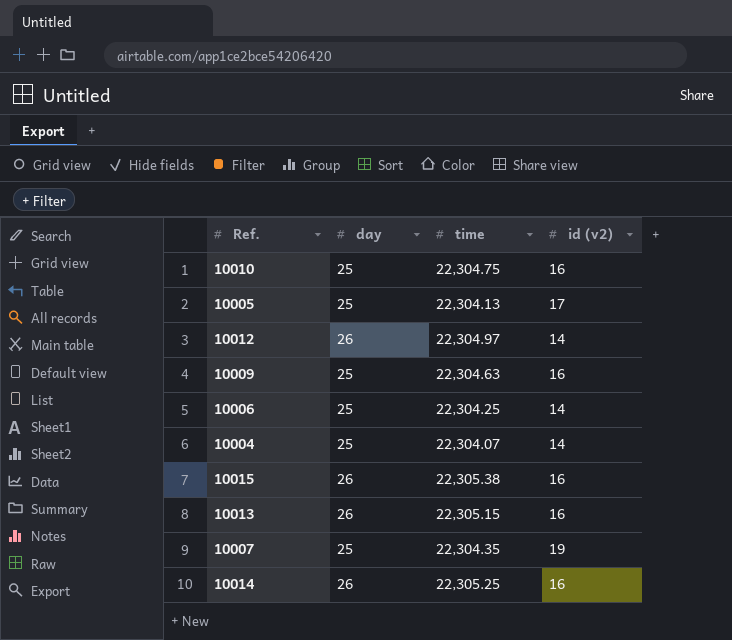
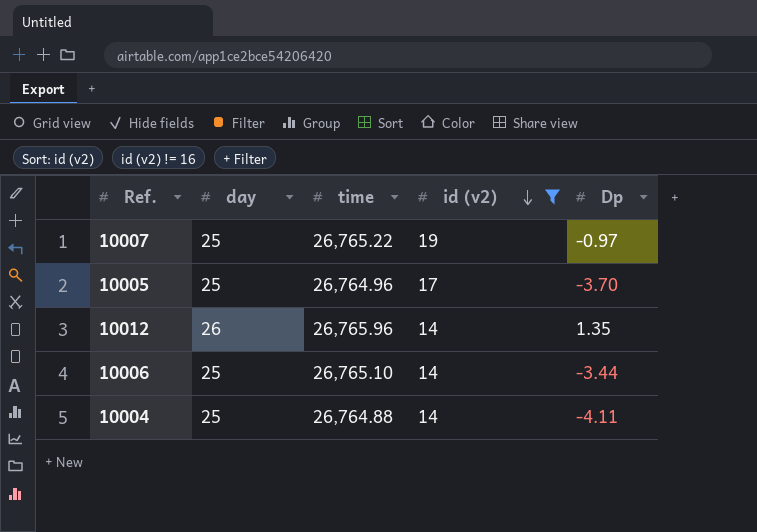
filter: none -> id (v2) != 16
row order: none -> id (v2) descending
column Dp | position: none -> 5
10007 | time: 22,304.35 -> 26,765.22
10005 | time: 22,304.13 -> 26,764.96
10012 | time: 22,304.97 -> 26,765.96
10006 | time: 22,304.25 -> 26,765.10
10004 | time: 22,304.07 -> 26,764.88

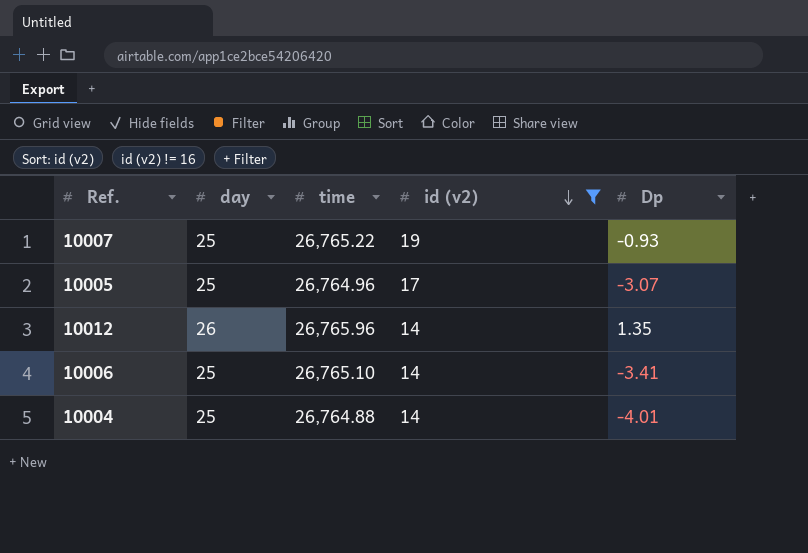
10007 | Dp: -0.97 -> -0.93
10005 | Dp: -3.70 -> -3.07
10006 | Dp: -3.44 -> -3.41
10004 | Dp: -4.11 -> -4.01

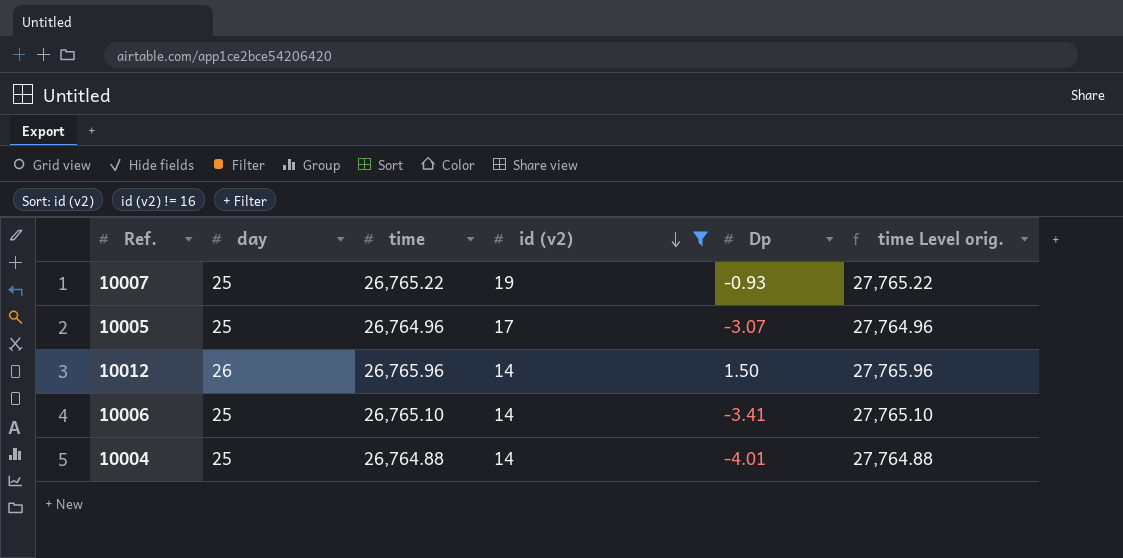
column time Level orig. | formula: none -> [time] + 1000
10012 | Dp: 1.35 -> 1.50

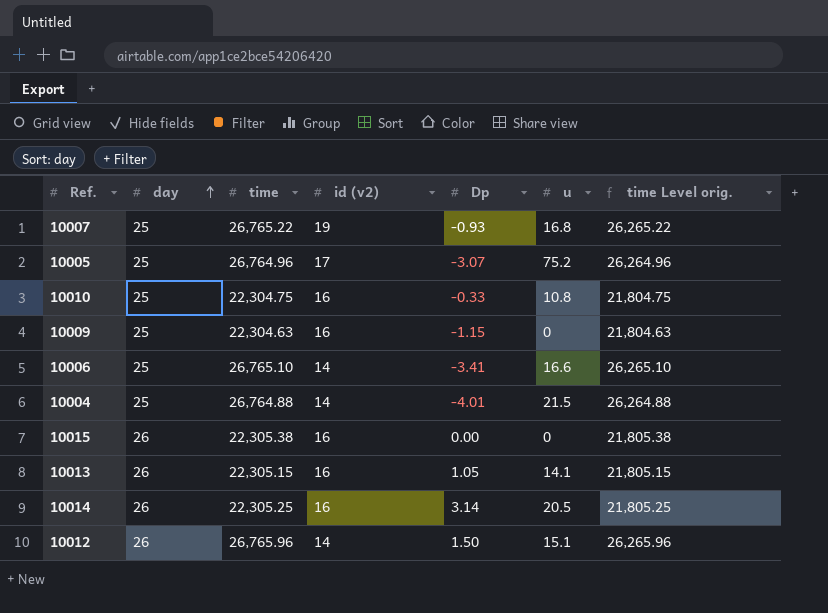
filter: id (v2) != 16 -> none
row order: id (v2) descending -> day ascending
column u | position: none -> 6
column time Level orig. | formula: [time] + 1000 -> [time] - 500

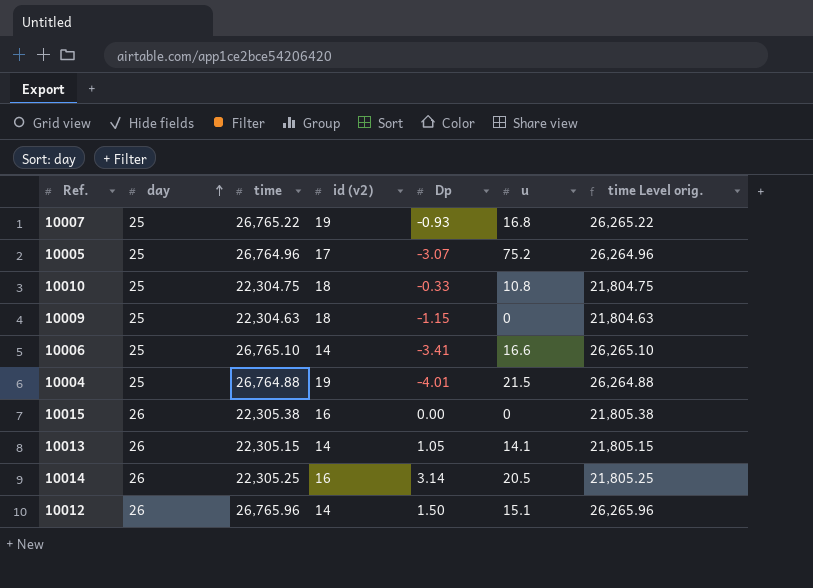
10010 | id (v2): 16 -> 18
10009 | id (v2): 16 -> 18
10004 | id (v2): 14 -> 19
10013 | id (v2): 16 -> 14

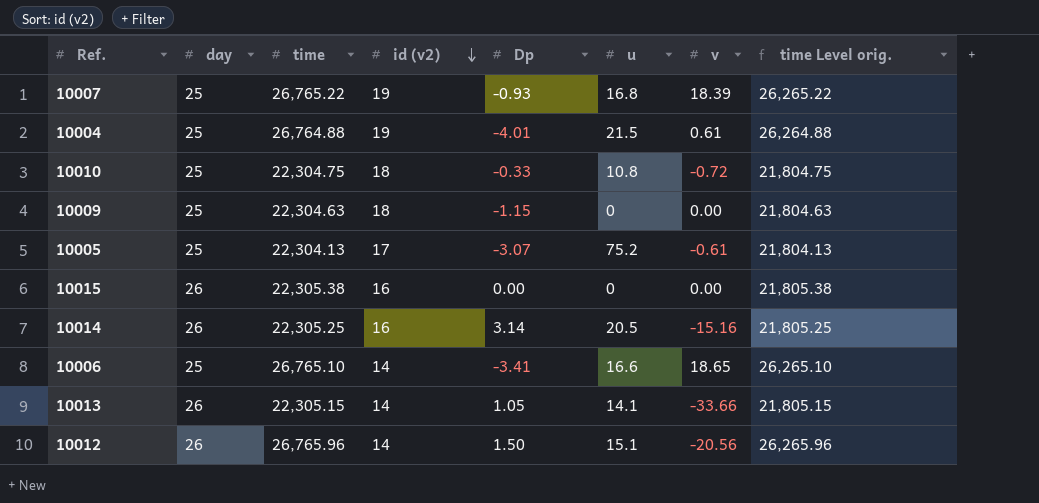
row order: day ascending -> id (v2) descending
column v | position: none -> 7
10005 | time: 26,764.96 -> 22,304.13
10005 | time Level orig.: 26,264.96 -> 21,804.13

